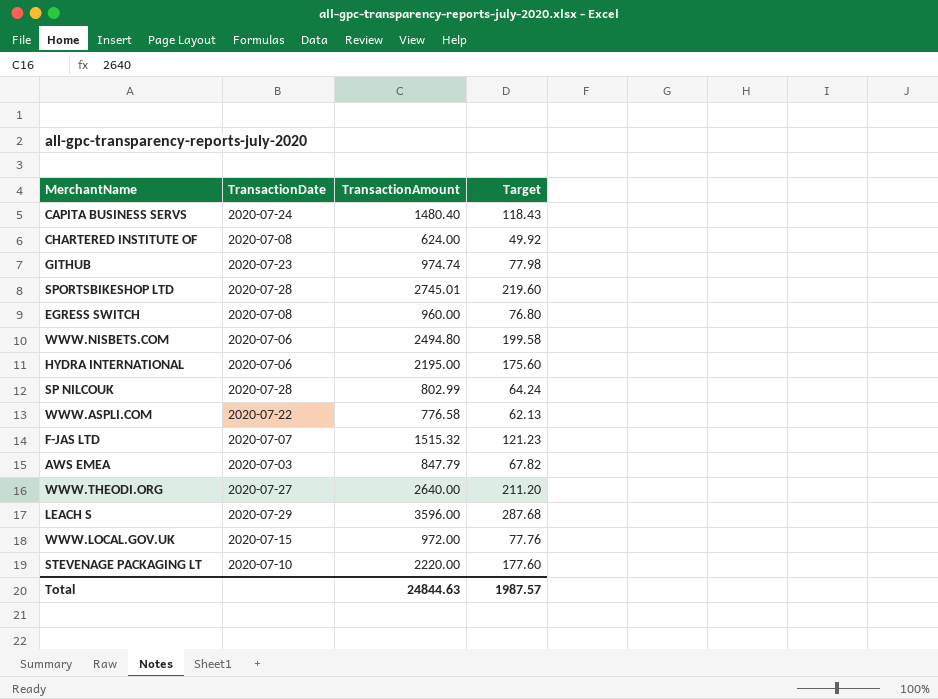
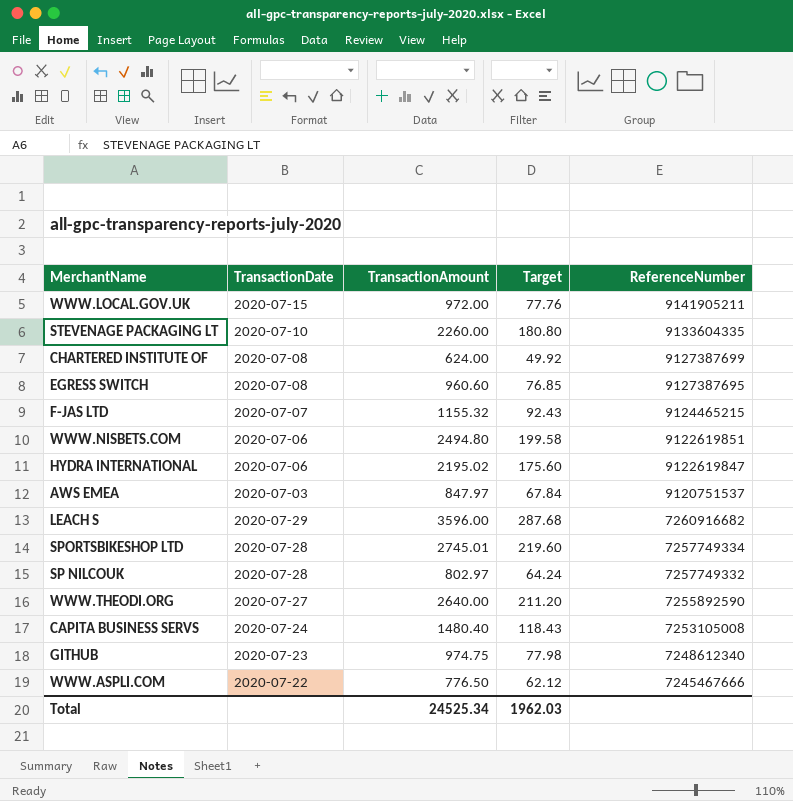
row order: none -> ReferenceNumber descending
column ReferenceNumber | position: none -> 5
STEVENAGE PACKAGING LT | TransactionAmount: 2220.00 -> 2260.00
STEVENAGE PACKAGING LT | Target: 177.60 -> 180.80
EGRESS SWITCH | TransactionAmount: 960.00 -> 960.60
EGRESS SWITCH | Target: 76.80 -> 76.85
F-JAS LTD | TransactionAmount: 1515.32 -> 1155.32
F-JAS LTD | Target: 121.23 -> 92.43
HYDRA INTERNATIONAL | TransactionAmount: 2195.00 -> 2195.02
AWS EMEA | TransactionAmount: 847.79 -> 847.97
AWS EMEA | Target: 67.82 -> 67.84
SP NILCOUK | TransactionAmount: 802.99 -> 802.97
GITHUB | TransactionAmount: 974.74 -> 974.75
WWW.ASPLI.COM | TransactionAmount: 776.58 -> 776.50
WWW.ASPLI.COM | Target: 62.13 -> 62.12
Total | TransactionAmount: 24844.63 -> 24525.34
Total | Target: 1987.57 -> 1962.03

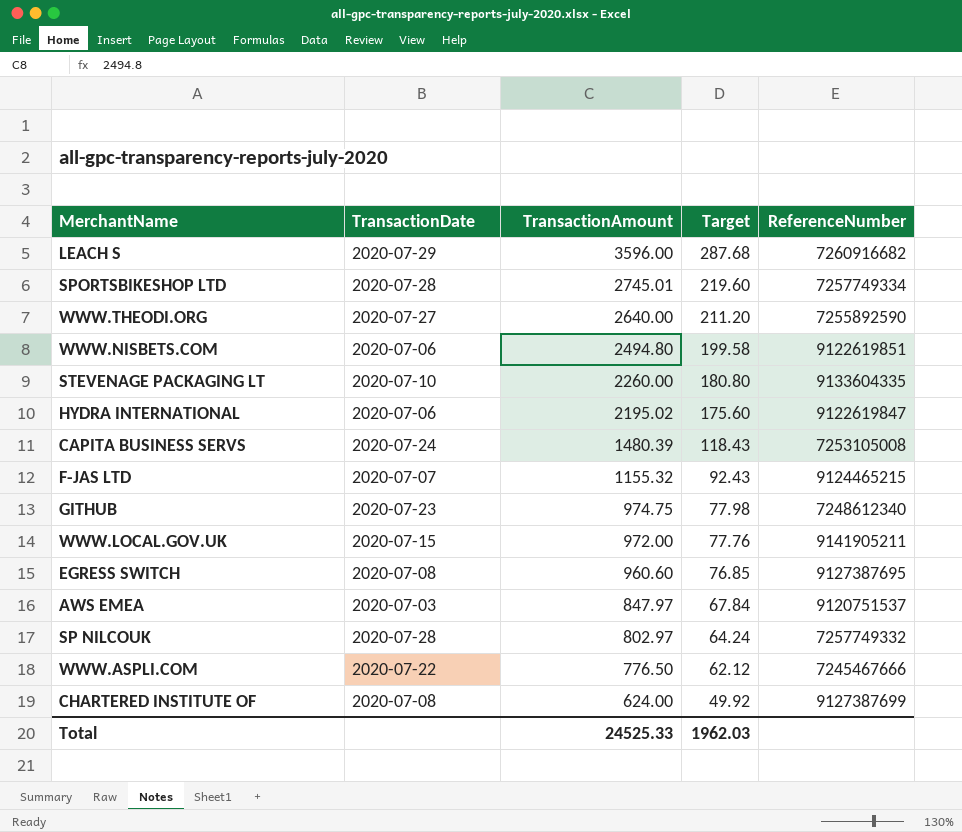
row order: ReferenceNumber descending -> TransactionAmount descending
CAPITA BUSINESS SERVS | TransactionAmount: 1480.40 -> 1480.39
Total | TransactionAmount: 24525.34 -> 24525.33

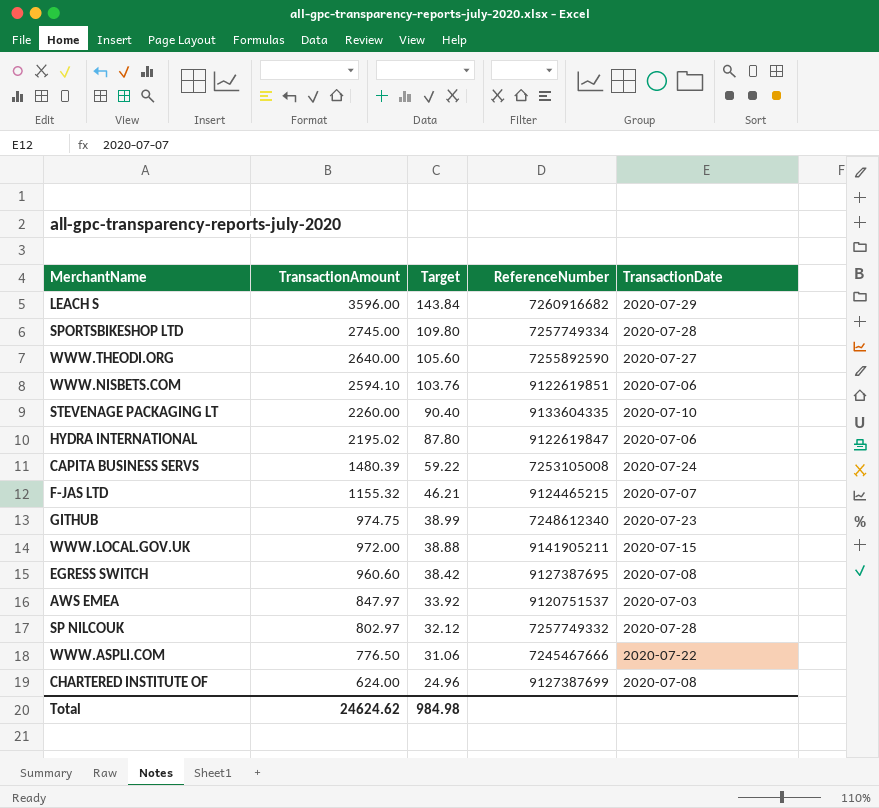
column Target | formula: [TransactionAmount] * 0.08 -> [TransactionAmount] * 0.04
column TransactionDate | position: 2 -> 5
SPORTSBIKESHOP LTD | TransactionAmount: 2745.01 -> 2745.00
WWW.NISBETS.COM | TransactionAmount: 2494.80 -> 2594.10
Total | TransactionAmount: 24525.33 -> 24624.62
Total | Target: 1962.03 -> 984.98

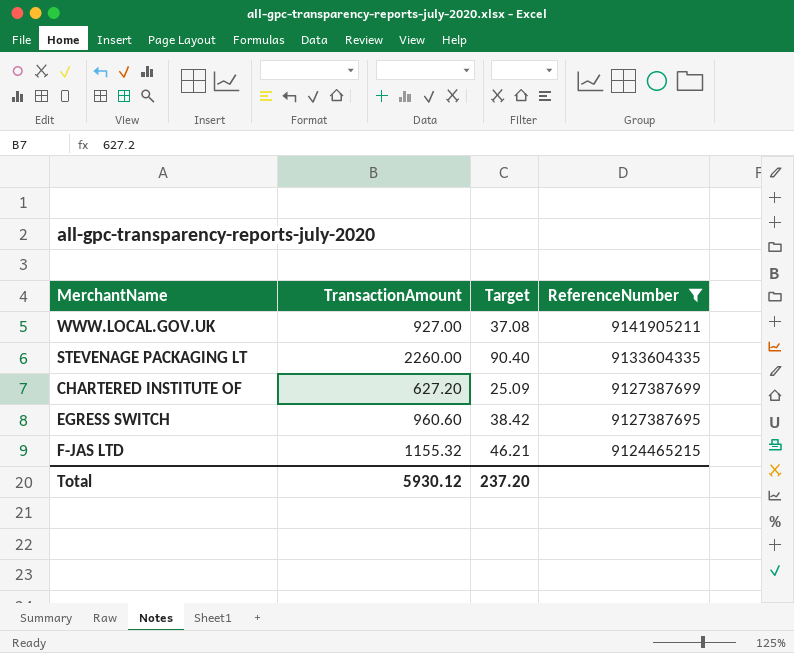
filter: none -> ReferenceNumber >= 9124465215
row order: TransactionAmount descending -> ReferenceNumber descending
column TransactionDate | position: 5 -> none
WWW.LOCAL.GOV.UK | TransactionAmount: 972.00 -> 927.00
WWW.LOCAL.GOV.UK | Target: 38.88 -> 37.08
CHARTERED INSTITUTE OF | TransactionAmount: 624.00 -> 627.20
CHARTERED INSTITUTE OF | Target: 24.96 -> 25.09
Total | TransactionAmount: 24624.62 -> 5930.12
Total | Target: 984.98 -> 237.20

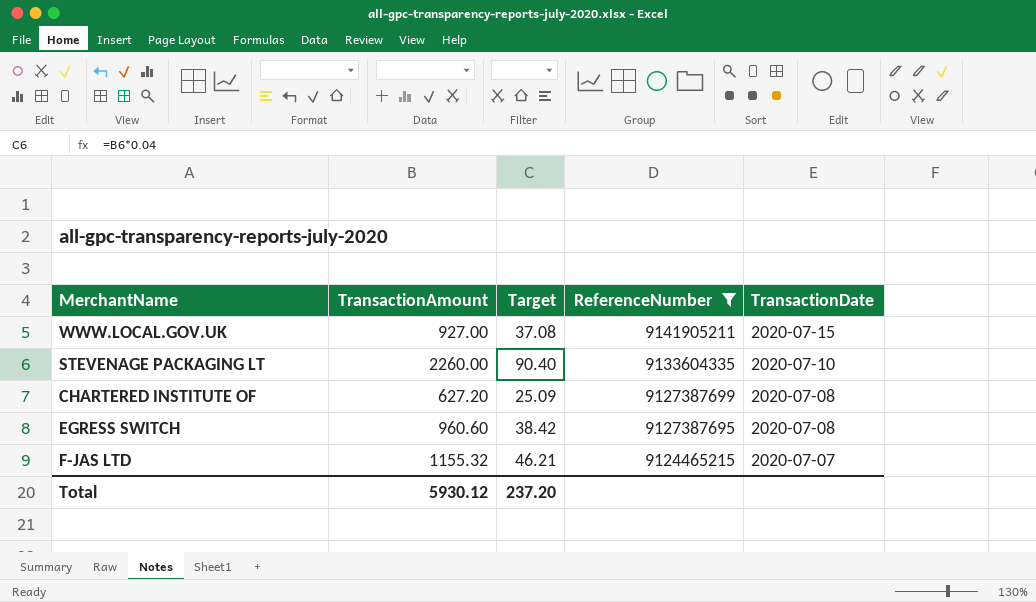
column TransactionDate | position: none -> 5

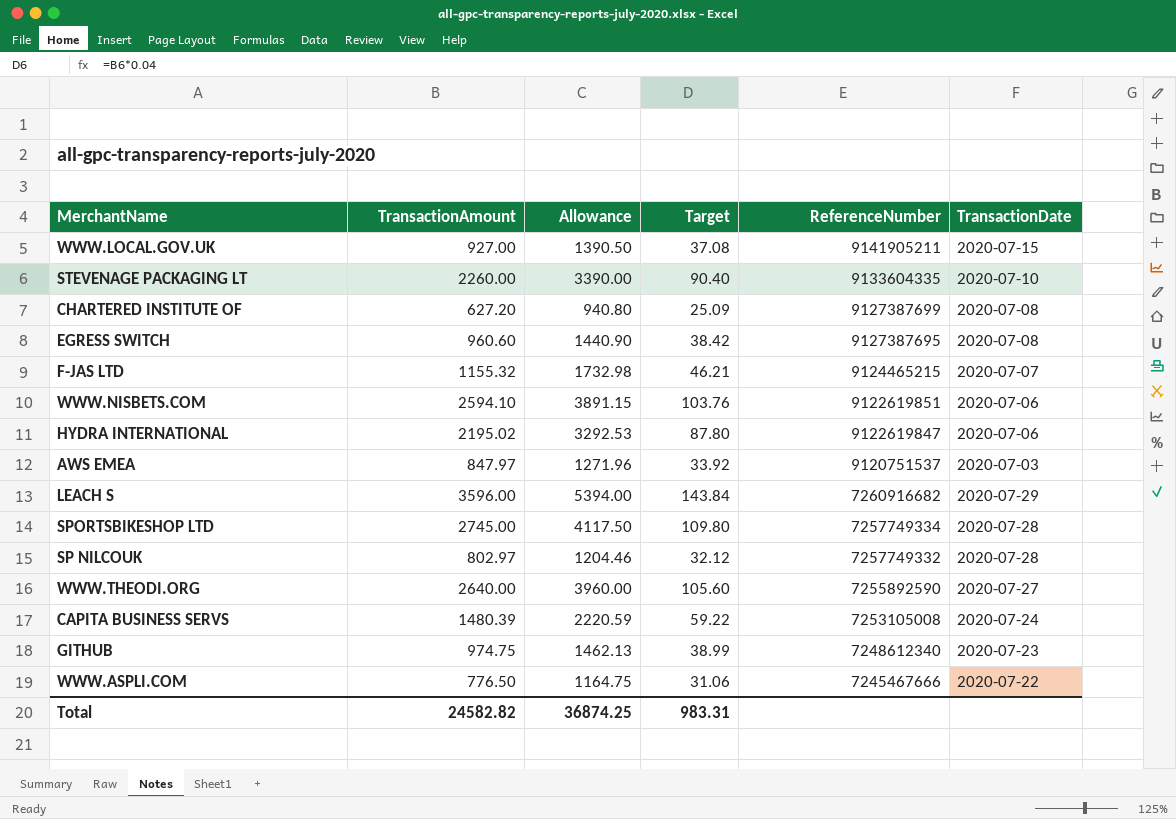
filter: ReferenceNumber >= 9124465215 -> none
column Allowance | formula: none -> [TransactionAmount] * 1.5
Total | TransactionAmount: 5930.12 -> 24582.82
Total | Target: 237.20 -> 983.31

